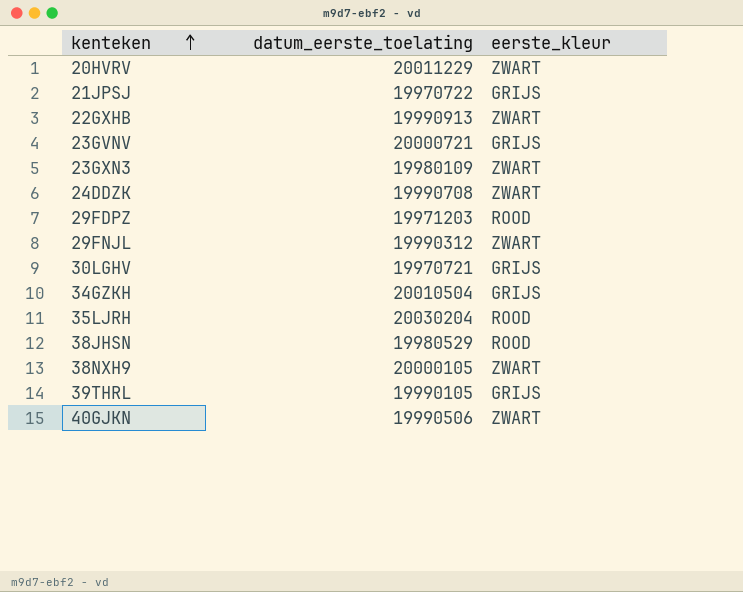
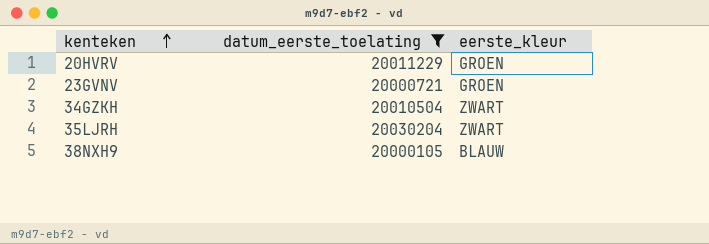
filter: none -> datum_eerste_toelating >= 20000105
20HVRV | eerste_kleur: ZWART -> GROEN
23GVNV | eerste_kleur: GRIJS -> GROEN
34GZKH | eerste_kleur: GRIJS -> ZWART
35LJRH | eerste_kleur: ROOD -> ZWART
38NXH9 | eerste_kleur: ZWART -> BLAUW

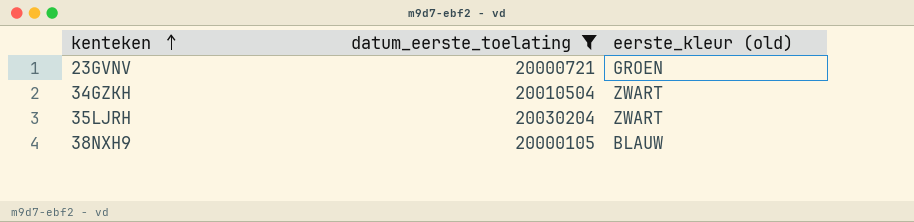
column name: eerste_kleur -> eerste_kleur (old)
row 20HVRV: 20011229 | GROEN -> none

